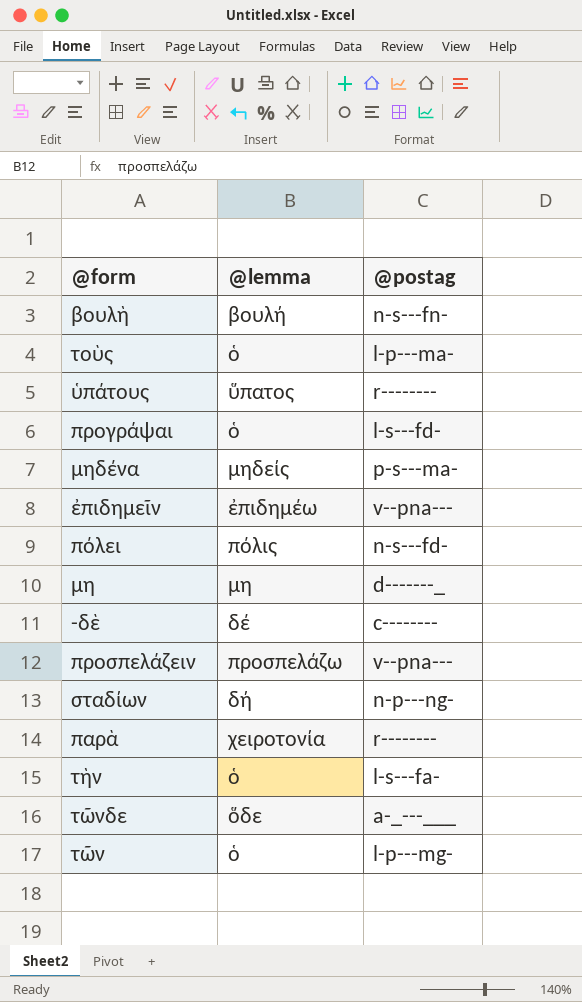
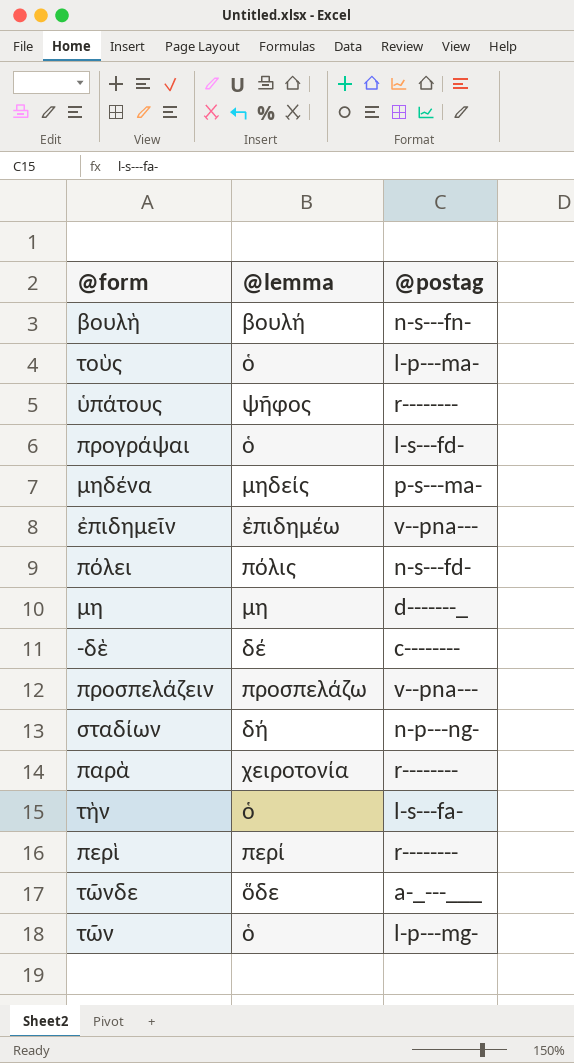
ὑπάτους | @lemma: ὕπατος -> ψῆφος
row περὶ: none -> περί | r--------

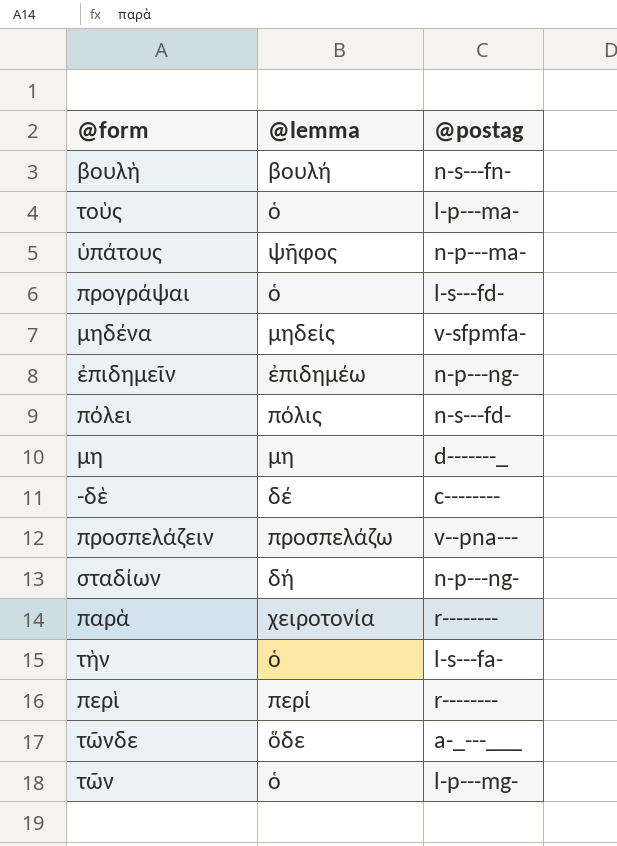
ὑπάτους | @postag: r-------- -> n-p---ma-
μηδένα | @postag: p-s---ma- -> v-sfpmfa-
ἐπιδημεῖν | @postag: v--pna--- -> n-p---ng-

